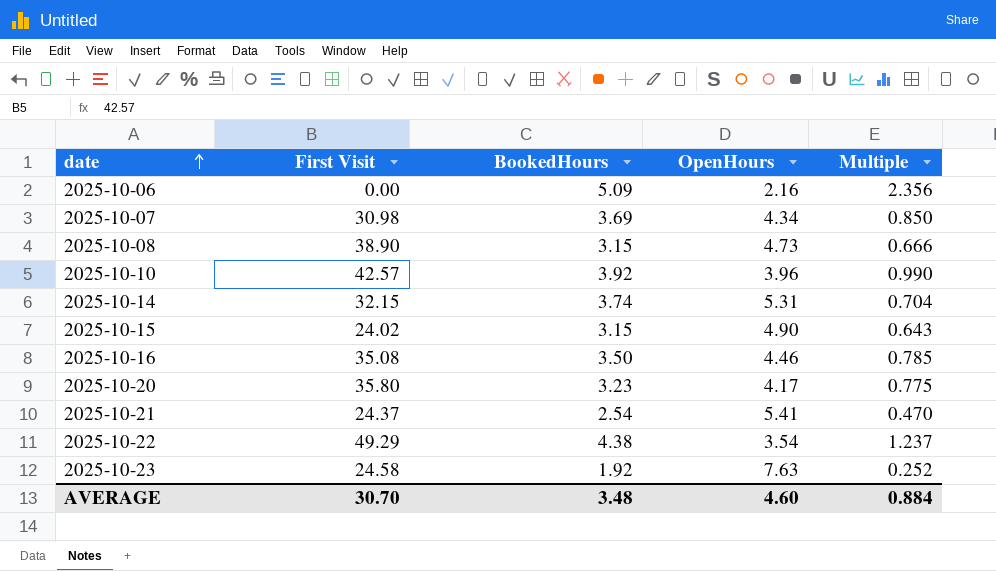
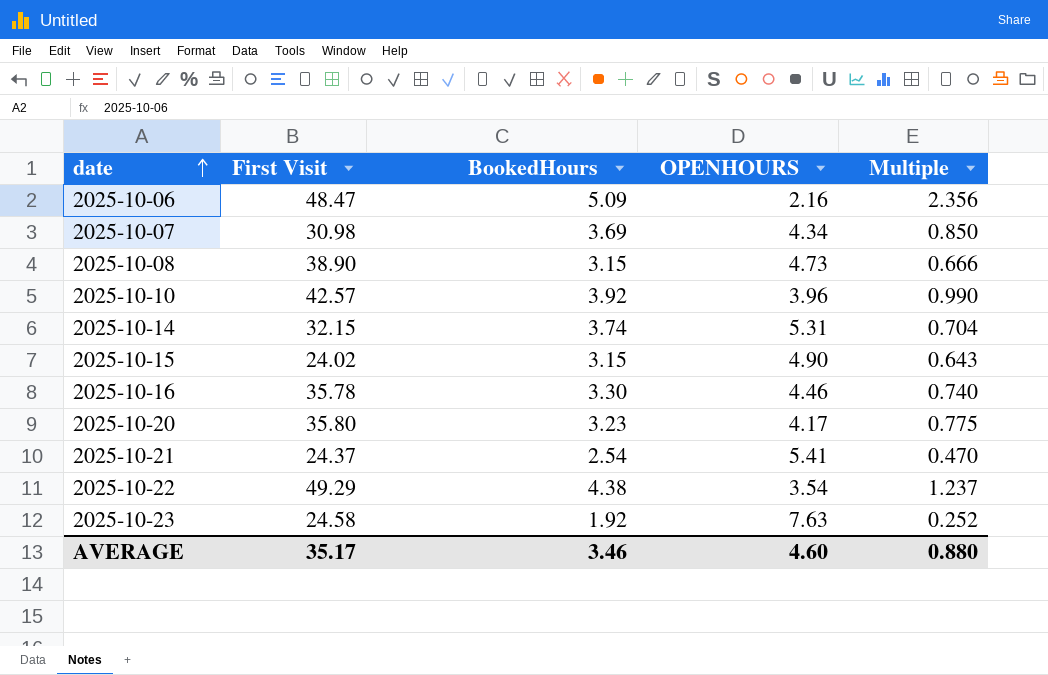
column name: OpenHours -> OPENHOURS
2025-10-06 | First Visit: 0.00 -> 48.47
2025-10-16 | First Visit: 35.08 -> 35.78
2025-10-16 | BookedHours: 3.50 -> 3.30
2025-10-16 | Multiple: 0.785 -> 0.740
AVERAGE | First Visit: 30.70 -> 35.17
AVERAGE | BookedHours: 3.48 -> 3.46
AVERAGE | Multiple: 0.884 -> 0.880

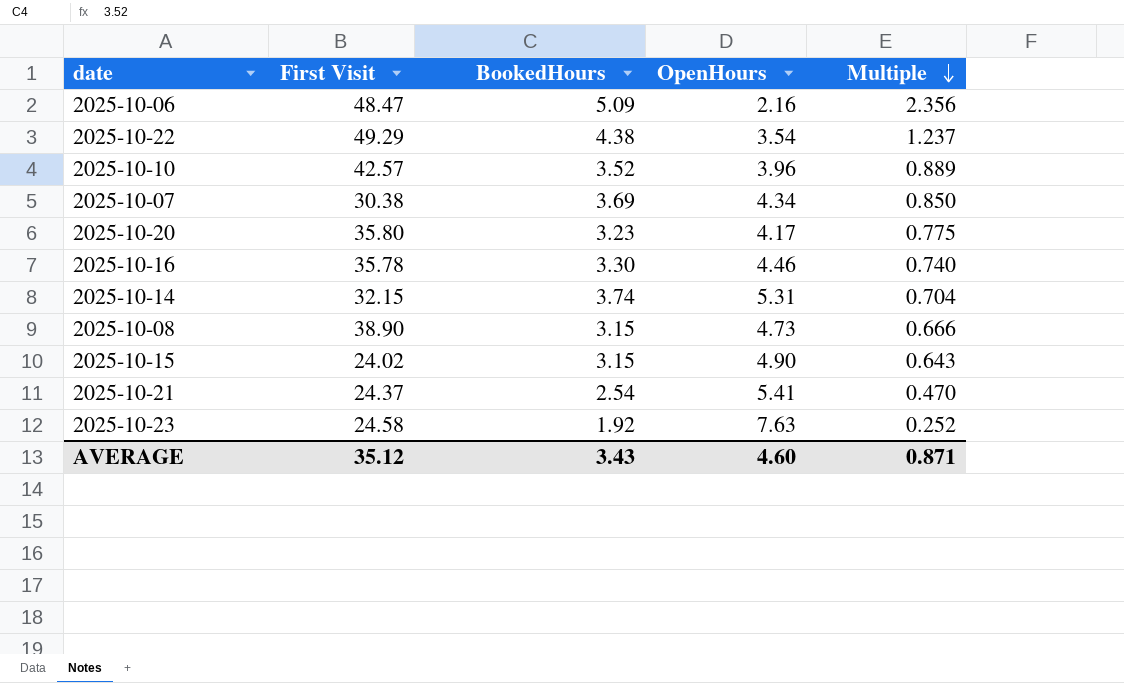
row order: date ascending -> Multiple descending
column name: OPENHOURS -> OpenHours
2025-10-10 | BookedHours: 3.92 -> 3.52
2025-10-10 | Multiple: 0.990 -> 0.889
2025-10-07 | First Visit: 30.98 -> 30.38
AVERAGE | First Visit: 35.17 -> 35.12
AVERAGE | BookedHours: 3.46 -> 3.43
AVERAGE | Multiple: 0.880 -> 0.871

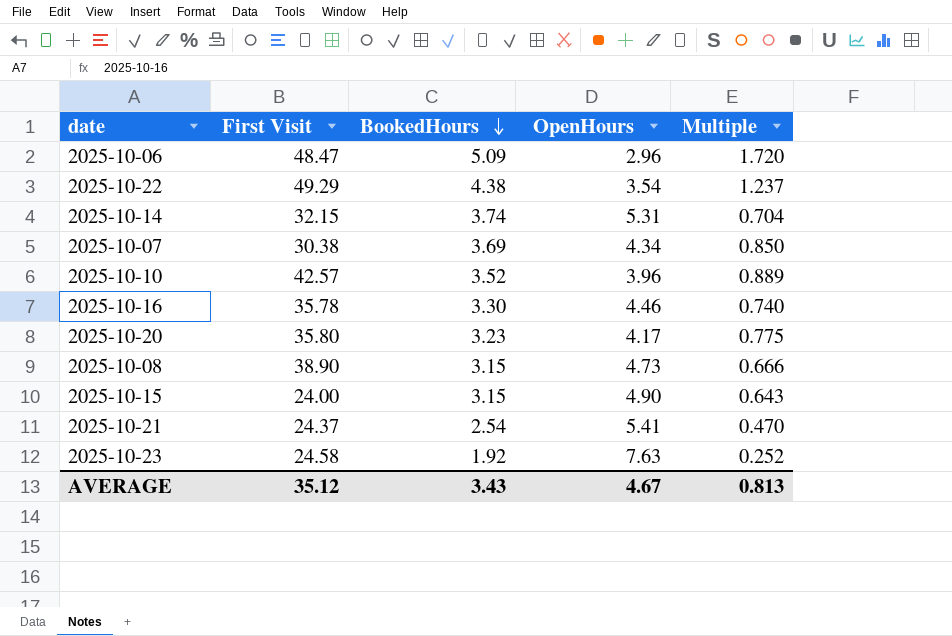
row order: Multiple descending -> BookedHours descending
2025-10-06 | OpenHours: 2.16 -> 2.96
2025-10-06 | Multiple: 2.356 -> 1.720
2025-10-15 | First Visit: 24.02 -> 24.00
AVERAGE | OpenHours: 4.60 -> 4.67
AVERAGE | Multiple: 0.871 -> 0.813

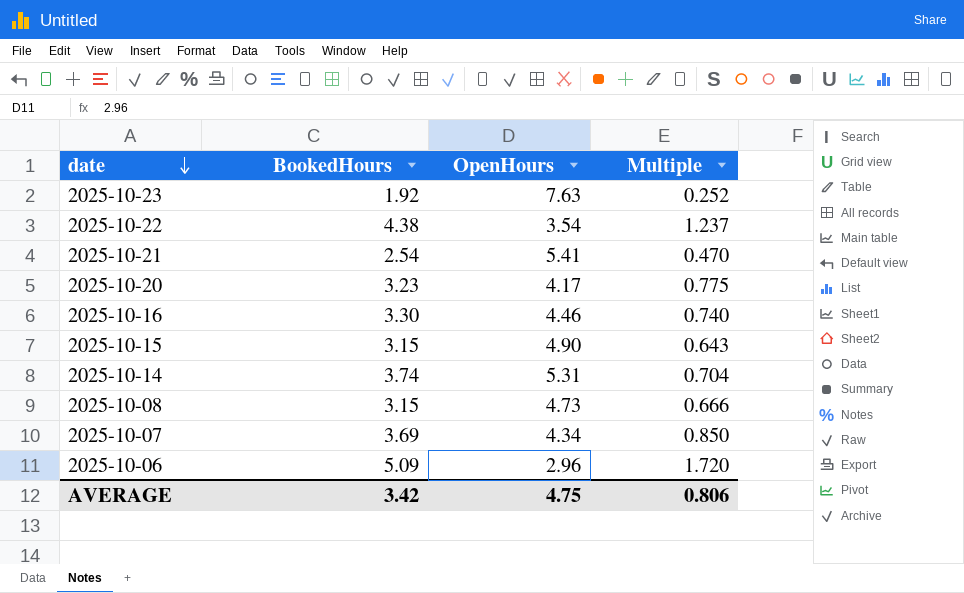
row order: BookedHours descending -> date descending
column First Visit | position: 2 -> none
row 2025-10-10: 42.57 | 3.52 | 3.96 | 0.889 -> none
AVERAGE | BookedHours: 3.43 -> 3.42
AVERAGE | OpenHours: 4.67 -> 4.75
AVERAGE | Multiple: 0.813 -> 0.806

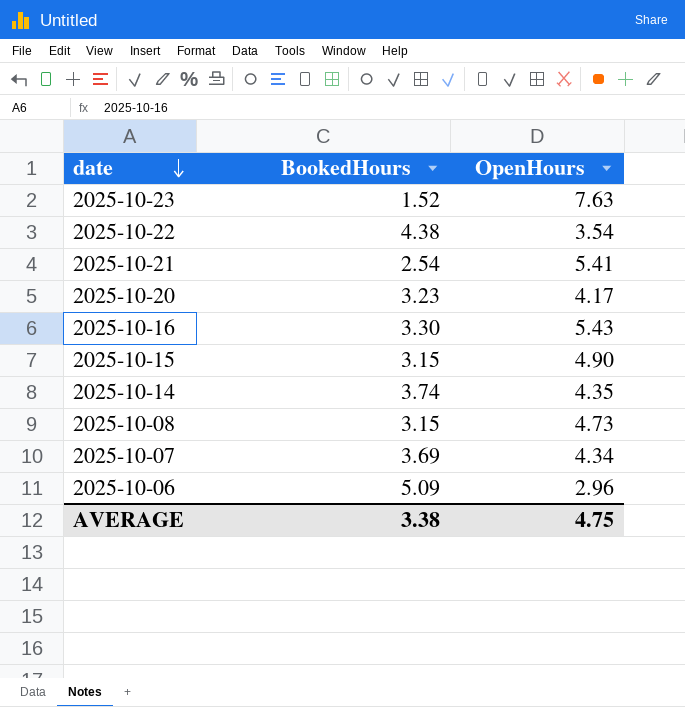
column Multiple | formula: [BookedHours] / [OpenHours] -> none
2025-10-23 | BookedHours: 1.92 -> 1.52
2025-10-16 | OpenHours: 4.46 -> 5.43
2025-10-14 | OpenHours: 5.31 -> 4.35
AVERAGE | BookedHours: 3.42 -> 3.38

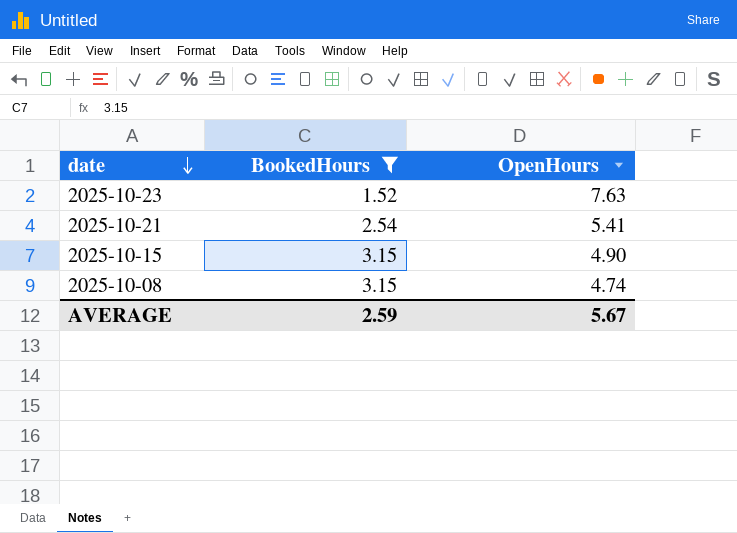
filter: none -> BookedHours <= 3.15
2025-10-08 | OpenHours: 4.73 -> 4.74
AVERAGE | BookedHours: 3.38 -> 2.59
AVERAGE | OpenHours: 4.75 -> 5.67

